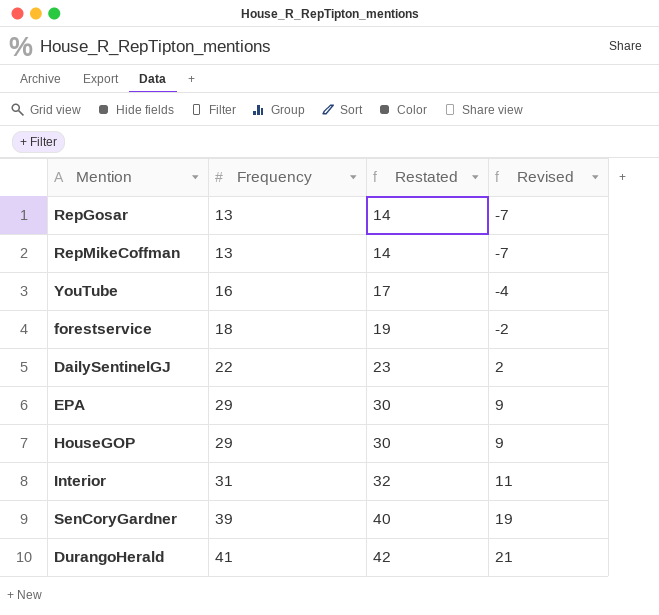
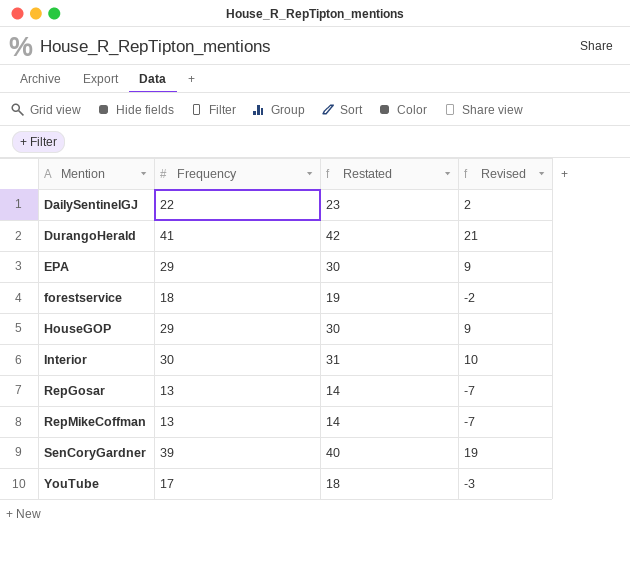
row order: Frequency ascending -> Mention ascending
Interior | Frequency: 31 -> 30
Interior | Restated: 32 -> 31
Interior | Revised: 11 -> 10
YouTube | Frequency: 16 -> 17
YouTube | Restated: 17 -> 18
YouTube | Revised: -4 -> -3

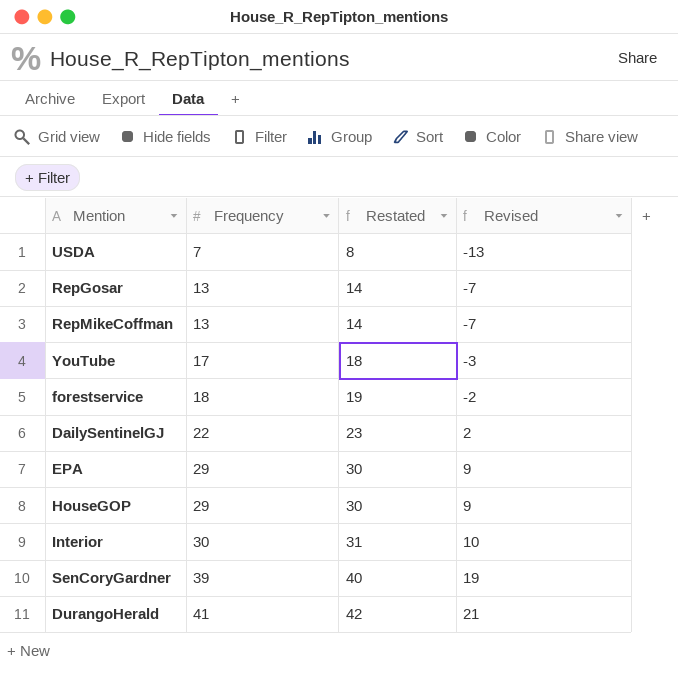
row order: Mention ascending -> Frequency ascending
row USDA: none -> 7 | 8 | -13

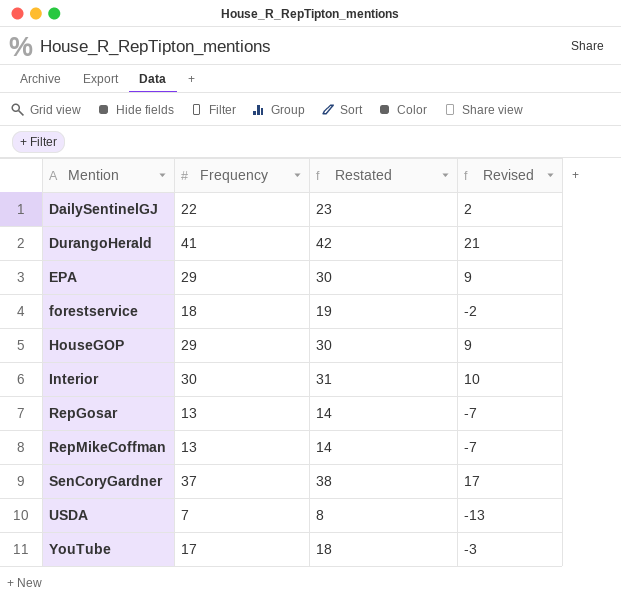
row order: Frequency ascending -> Mention ascending
SenCoryGardner | Frequency: 39 -> 37
SenCoryGardner | Restated: 40 -> 38
SenCoryGardner | Revised: 19 -> 17

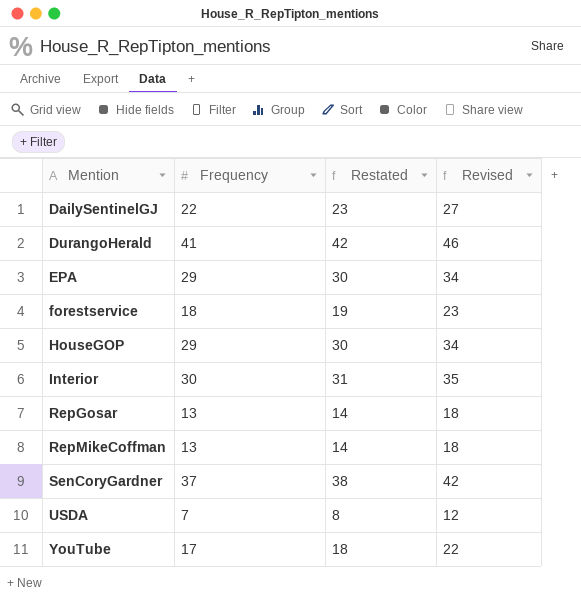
column Revised | formula: [Frequency] - 20 -> [Frequency] + 5

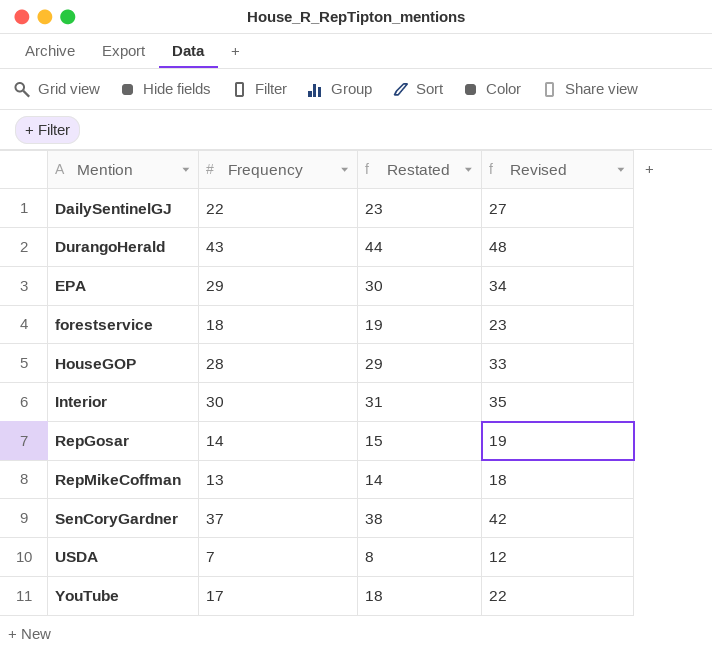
DurangoHerald | Frequency: 41 -> 43
DurangoHerald | Restated: 42 -> 44
DurangoHerald | Revised: 46 -> 48
HouseGOP | Frequency: 29 -> 28
HouseGOP | Restated: 30 -> 29
HouseGOP | Revised: 34 -> 33
RepGosar | Frequency: 13 -> 14
RepGosar | Restated: 14 -> 15
RepGosar | Revised: 18 -> 19

